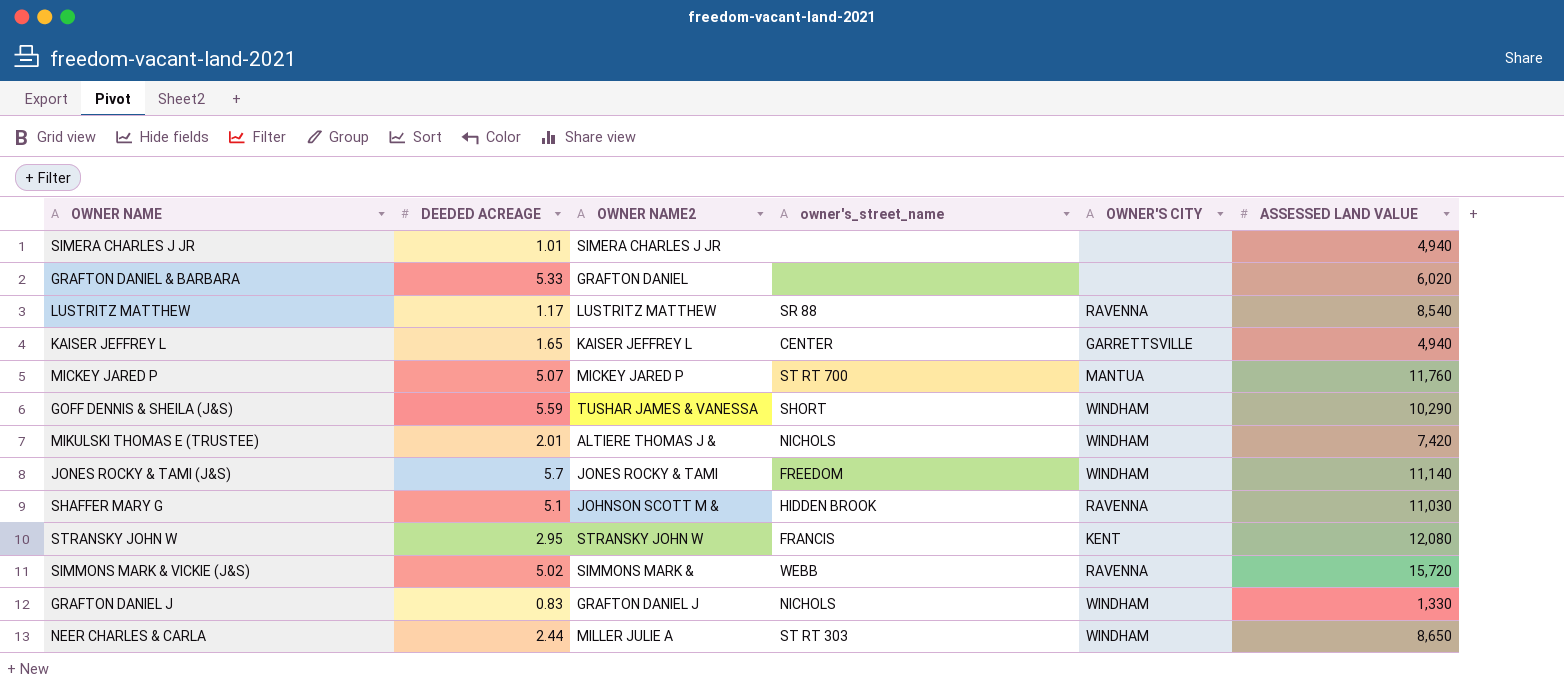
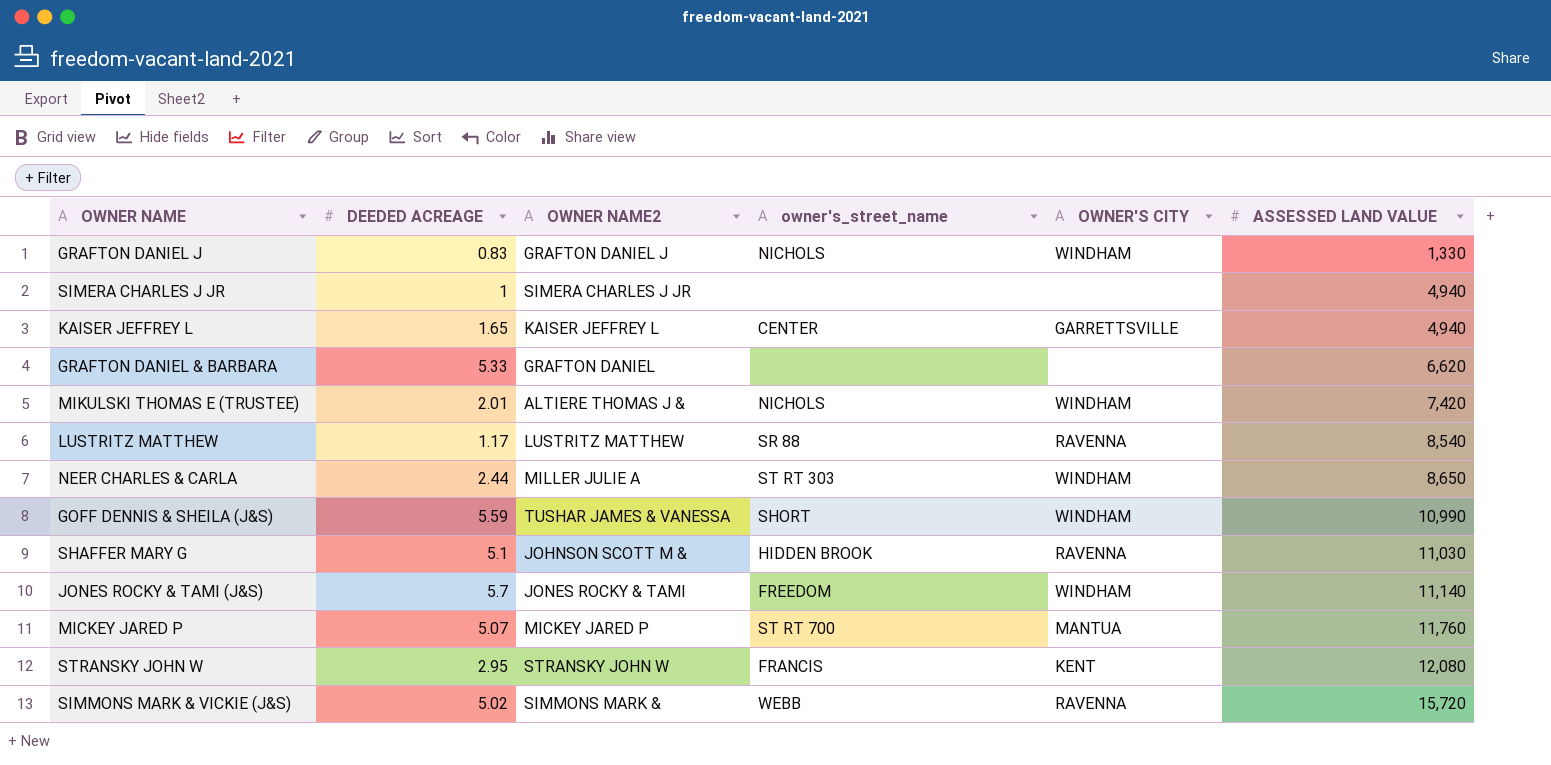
row order: none -> ASSESSED LAND VALUE ascending
SIMERA CHARLES J JR | DEEDED ACREAGE: 1.01 -> 1
GRAFTON DANIEL & BARBARA | ASSESSED LAND VALUE: 6,020 -> 6,620
GOFF DENNIS & SHEILA (J&S) | ASSESSED LAND VALUE: 10,290 -> 10,990

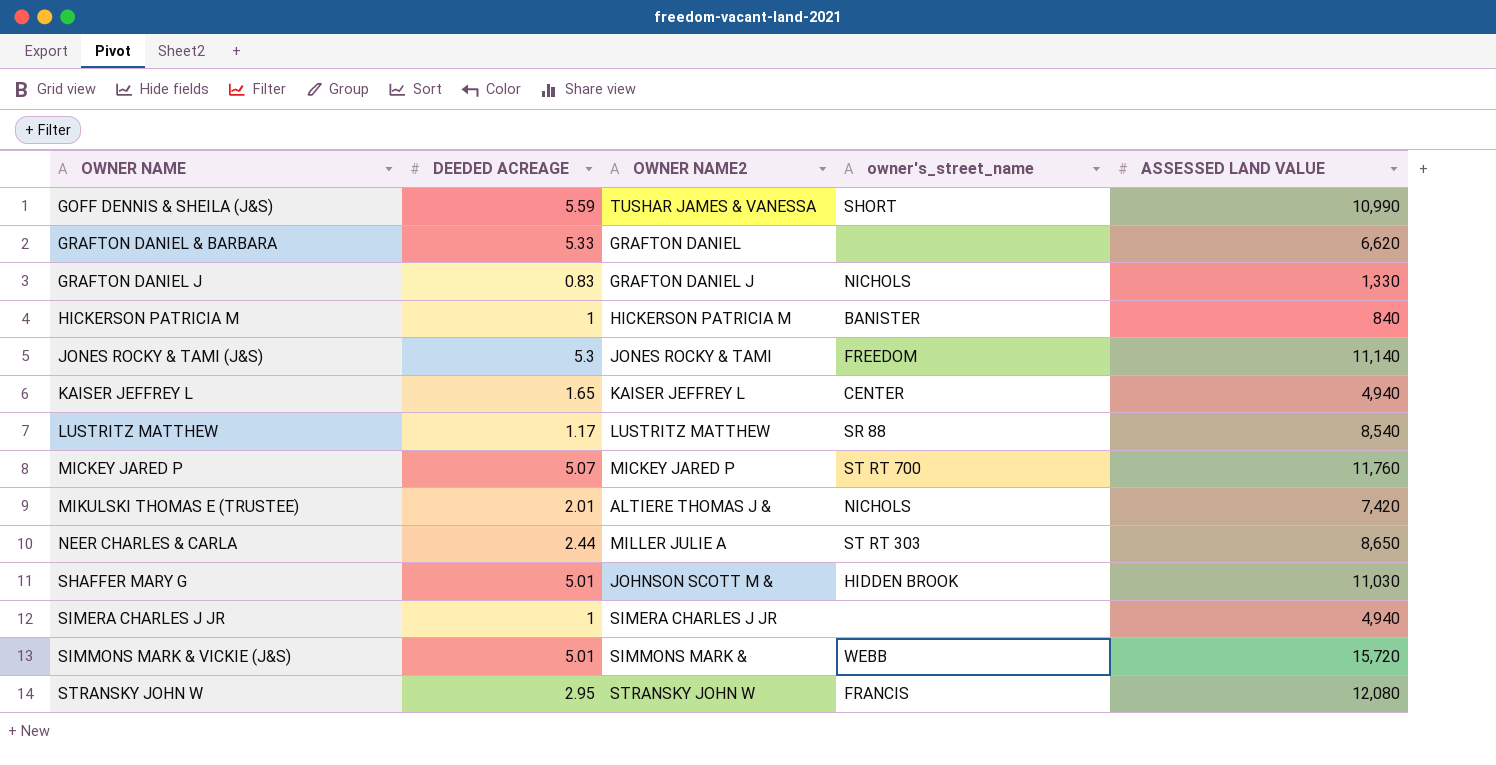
row order: ASSESSED LAND VALUE ascending -> OWNER NAME ascending
column OWNER'S CITY | position: 5 -> none
row HICKERSON PATRICIA M: none -> 1 | HICKERSON PATRICIA M | BANISTER | 840
JONES ROCKY & TAMI (J&S) | DEEDED ACREAGE: 5.7 -> 5.3
SHAFFER MARY G | DEEDED ACREAGE: 5.1 -> 5.01
SIMMONS MARK & VICKIE (J&S) | DEEDED ACREAGE: 5.02 -> 5.01

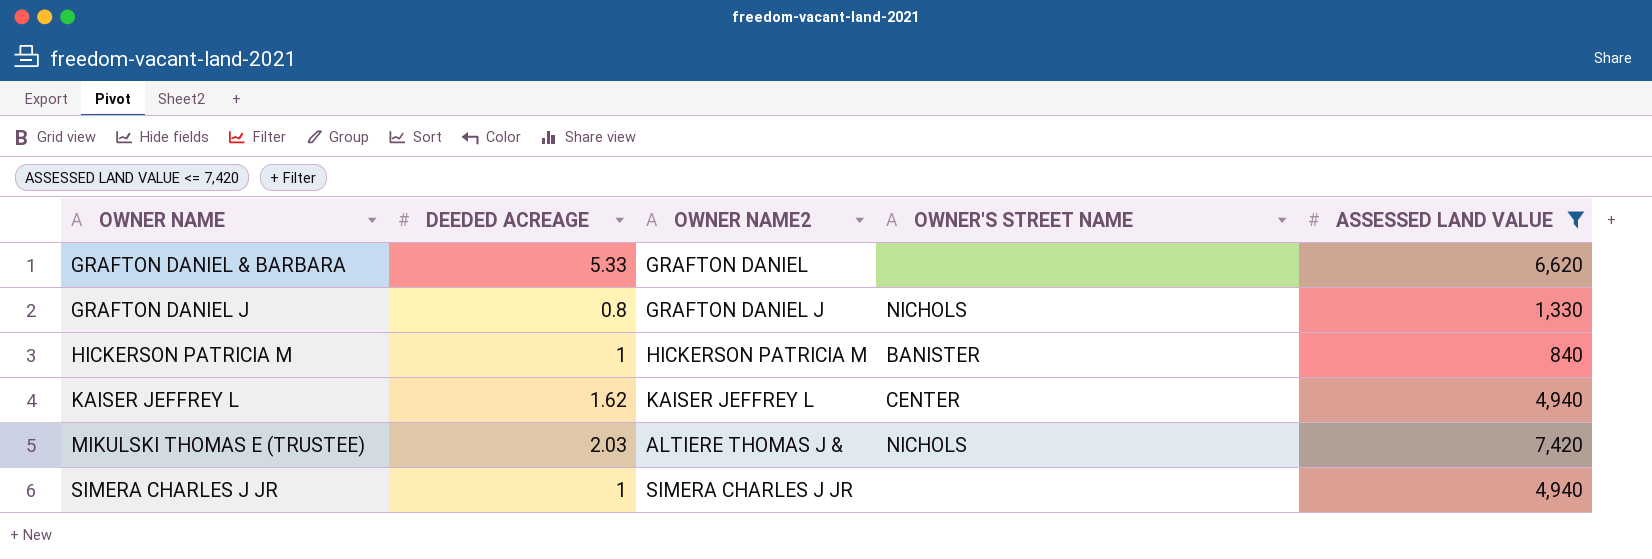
filter: none -> ASSESSED LAND VALUE <= 7,420
column name: owner's_street_name -> OWNER'S STREET NAME
GRAFTON DANIEL J | DEEDED ACREAGE: 0.83 -> 0.8
KAISER JEFFREY L | DEEDED ACREAGE: 1.65 -> 1.62
MIKULSKI THOMAS E (TRUSTEE) | DEEDED ACREAGE: 2.01 -> 2.03

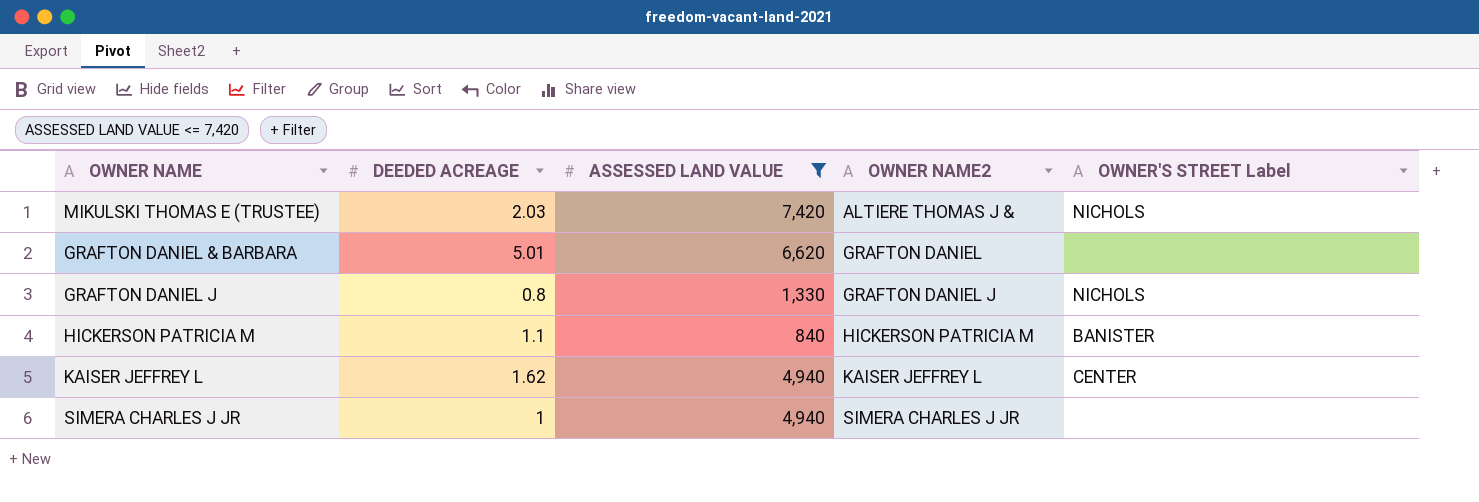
row order: OWNER NAME ascending -> OWNER NAME2 ascending
column ASSESSED LAND VALUE | position: 5 -> 3
column name: OWNER'S STREET NAME -> OWNER'S STREET Label
GRAFTON DANIEL & BARBARA | DEEDED ACREAGE: 5.33 -> 5.01
HICKERSON PATRICIA M | DEEDED ACREAGE: 1 -> 1.1

